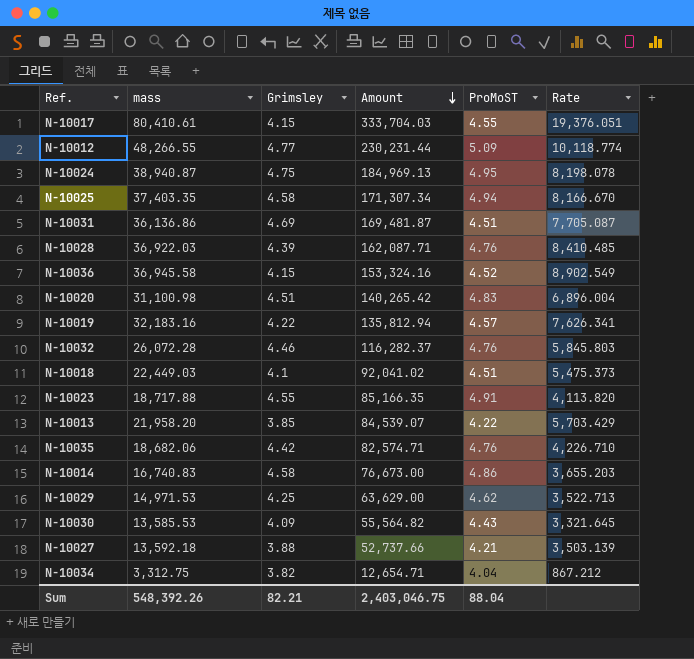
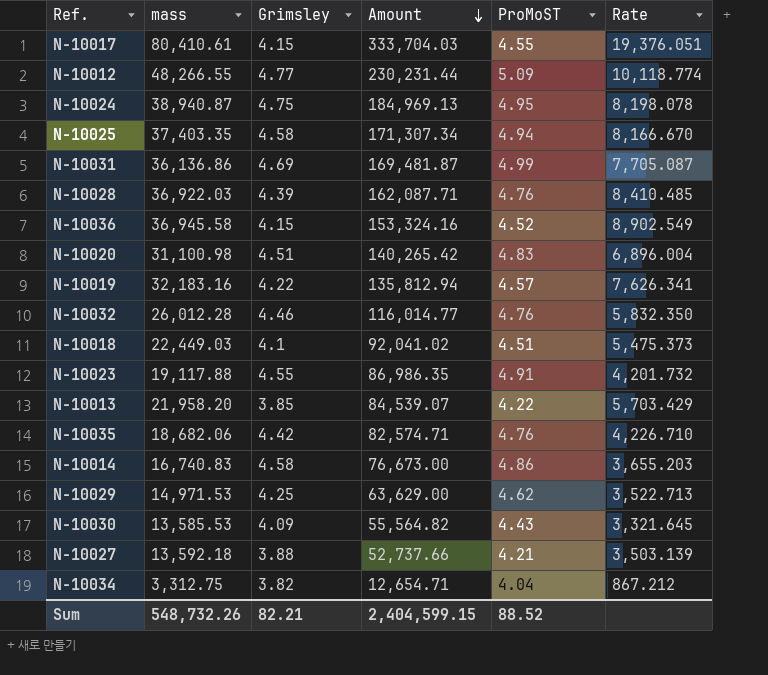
N-10031 | ProMoST: 4.51 -> 4.99
N-10032 | mass: 26,072.28 -> 26,012.28
N-10032 | Amount: 116,282.37 -> 116,014.77
N-10032 | Rate: 5,845.803 -> 5,832.350
N-10023 | mass: 18,717.88 -> 19,117.88
N-10023 | Amount: 85,166.35 -> 86,986.35
N-10023 | Rate: 4,113.820 -> 4,201.732
Sum | mass: 548,392.26 -> 548,732.26
Sum | Amount: 2,403,046.75 -> 2,404,599.15
Sum | ProMoST: 88.04 -> 88.52

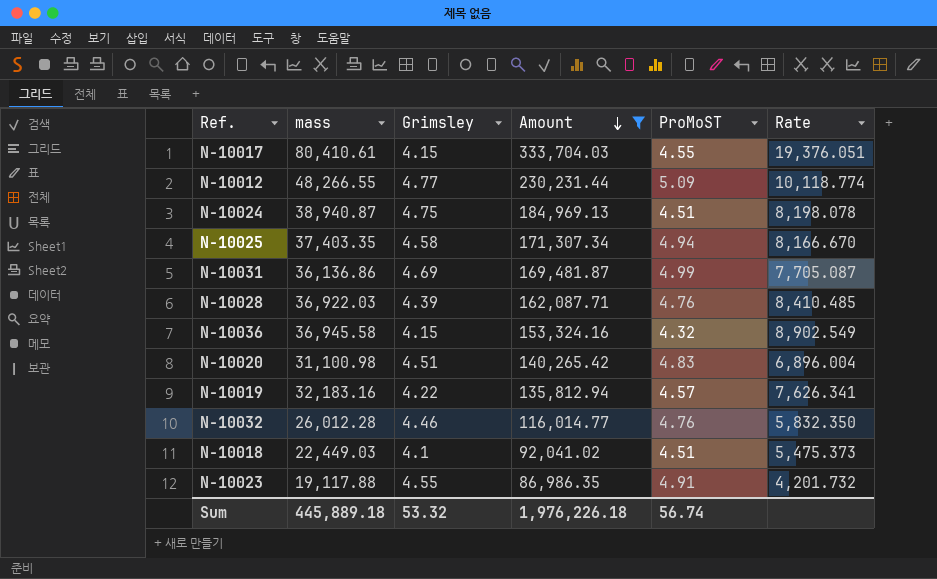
filter: none -> Amount >= 86,986.35
N-10024 | ProMoST: 4.95 -> 4.51
N-10036 | ProMoST: 4.52 -> 4.32
Sum | mass: 548,732.26 -> 445,889.18
Sum | Grimsley: 82.21 -> 53.32
Sum | Amount: 2,404,599.15 -> 1,976,226.18
Sum | ProMoST: 88.52 -> 56.74

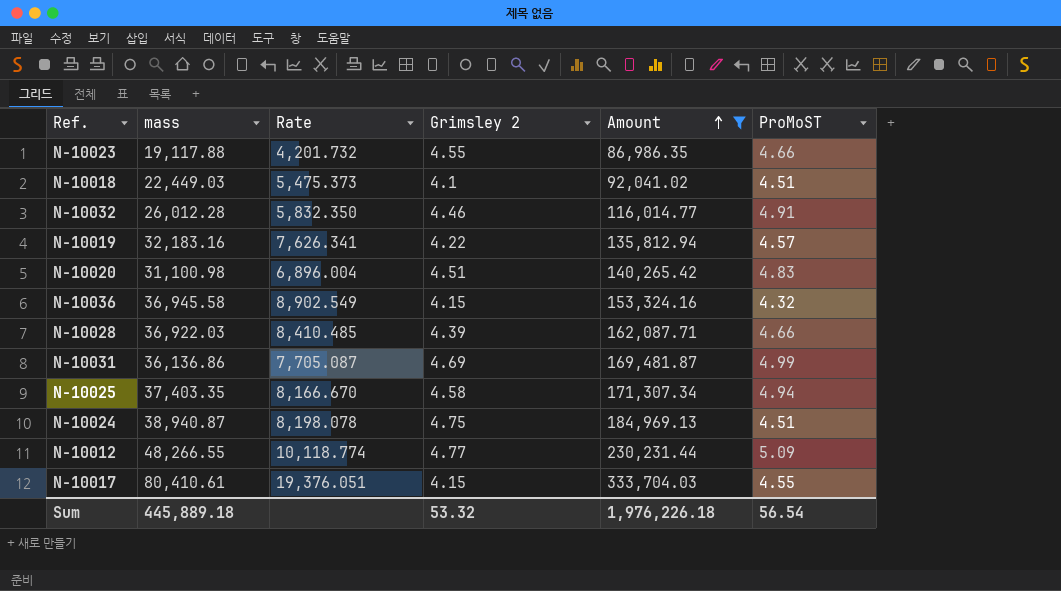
row order: Amount descending -> Amount ascending
column Rate | position: 6 -> 3
column name: Grimsley -> Grimsley 2
N-10023 | ProMoST: 4.91 -> 4.66
N-10032 | ProMoST: 4.76 -> 4.91
N-10028 | ProMoST: 4.76 -> 4.66
Sum | ProMoST: 56.74 -> 56.54

